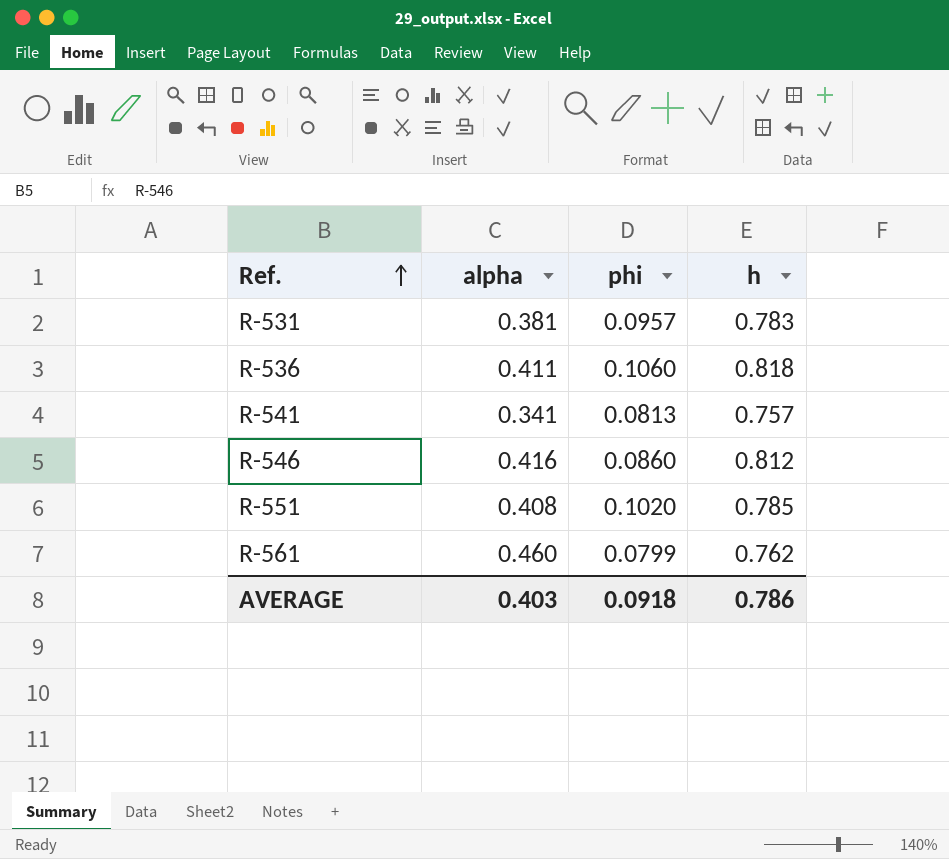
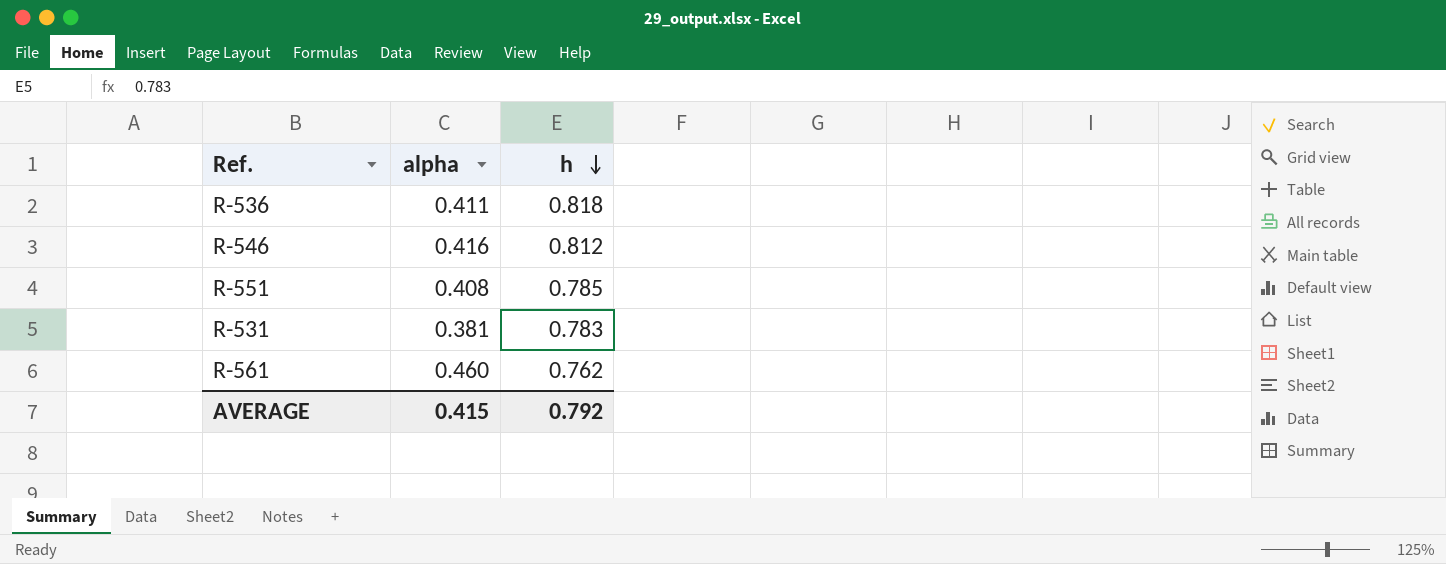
row order: Ref. ascending -> h descending
column phi | position: 3 -> none
row R-541: 0.341 | 0.0813 | 0.757 -> none
AVERAGE | alpha: 0.403 -> 0.415
AVERAGE | h: 0.786 -> 0.792

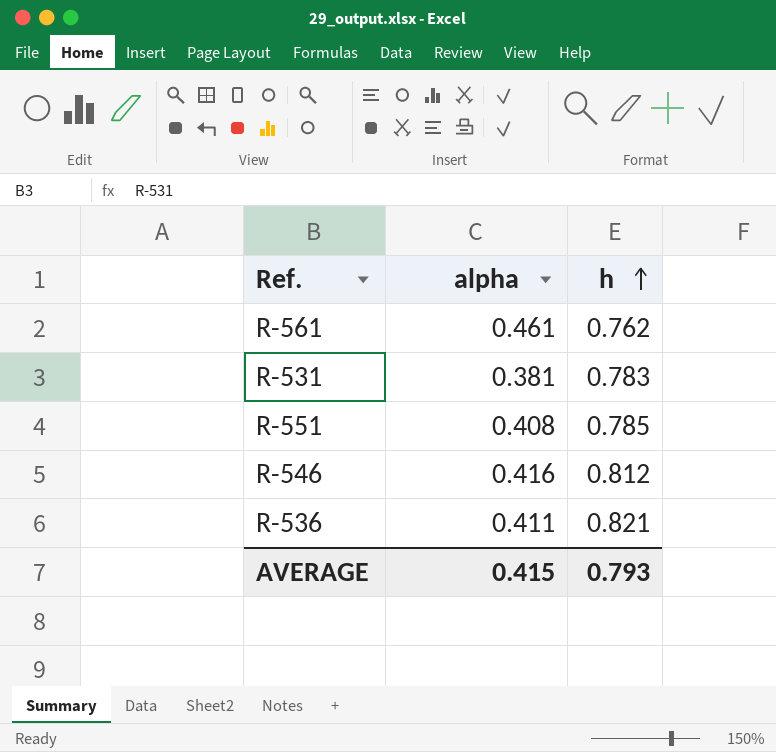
row order: h descending -> h ascending
R-561 | alpha: 0.460 -> 0.461
R-536 | h: 0.818 -> 0.821
AVERAGE | h: 0.792 -> 0.793

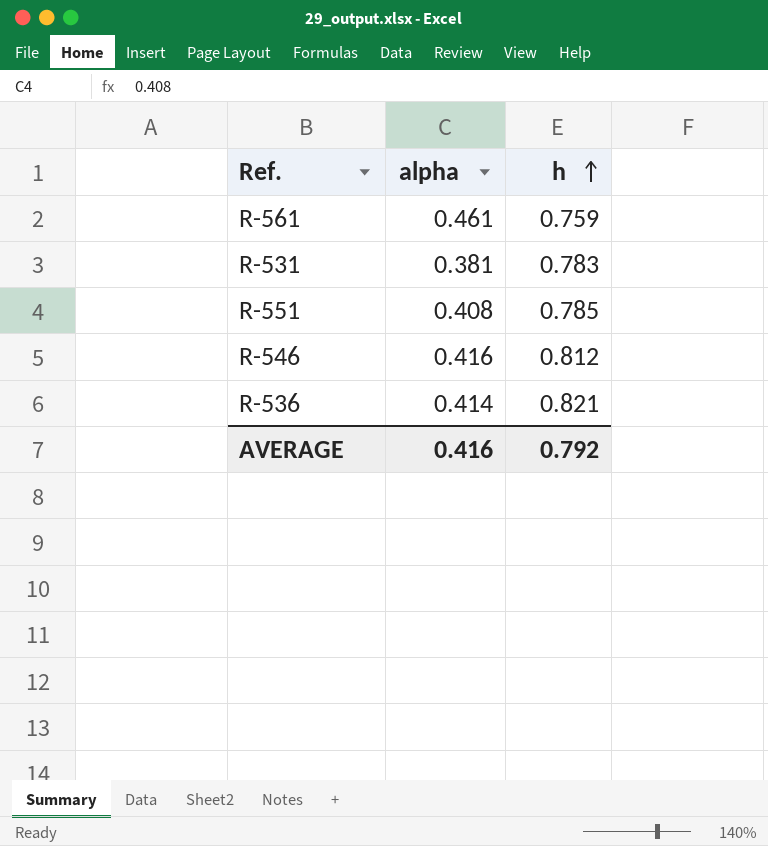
R-561 | h: 0.762 -> 0.759
R-536 | alpha: 0.411 -> 0.414
AVERAGE | alpha: 0.415 -> 0.416
AVERAGE | h: 0.793 -> 0.792

